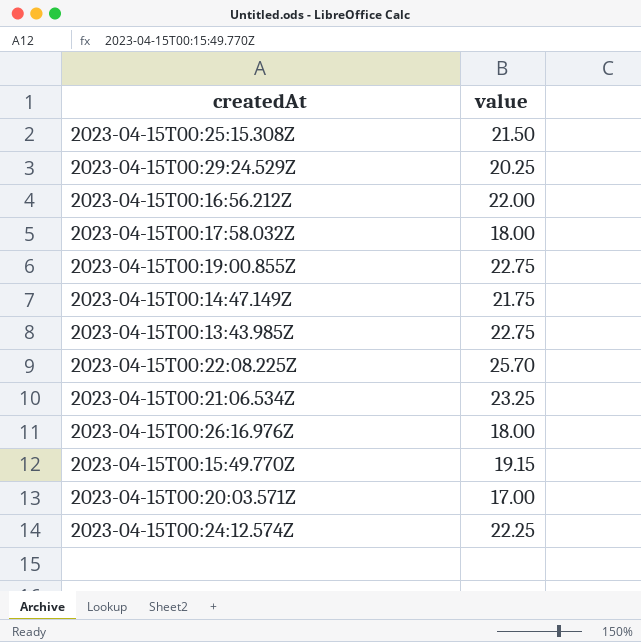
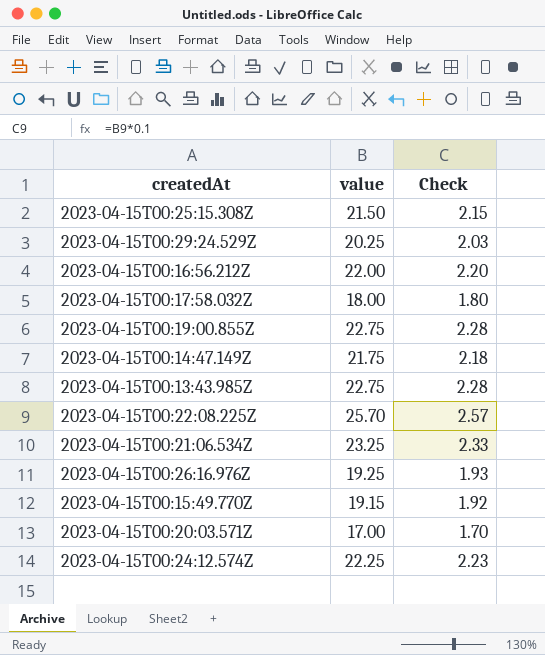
column Check | formula: none -> [value] * 0.1
2023-04-15T00:26:16.976Z | value: 18.00 -> 19.25

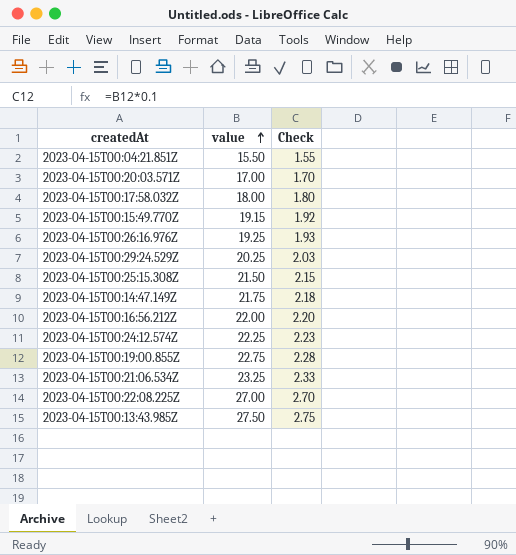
row order: none -> value ascending
row 2023-04-15T00:04:21.851Z: none -> 15.50 | 1.55
2023-04-15T00:22:08.225Z | value: 25.70 -> 27.00
2023-04-15T00:22:08.225Z | Check: 2.57 -> 2.70
2023-04-15T00:13:43.985Z | value: 22.75 -> 27.50
2023-04-15T00:13:43.985Z | Check: 2.28 -> 2.75

